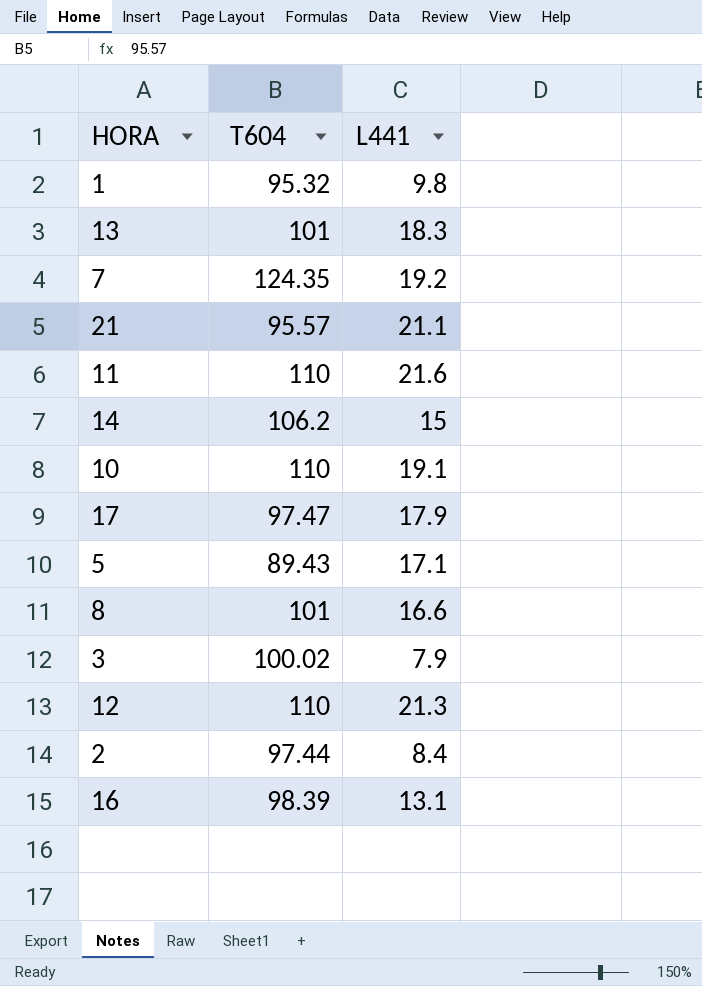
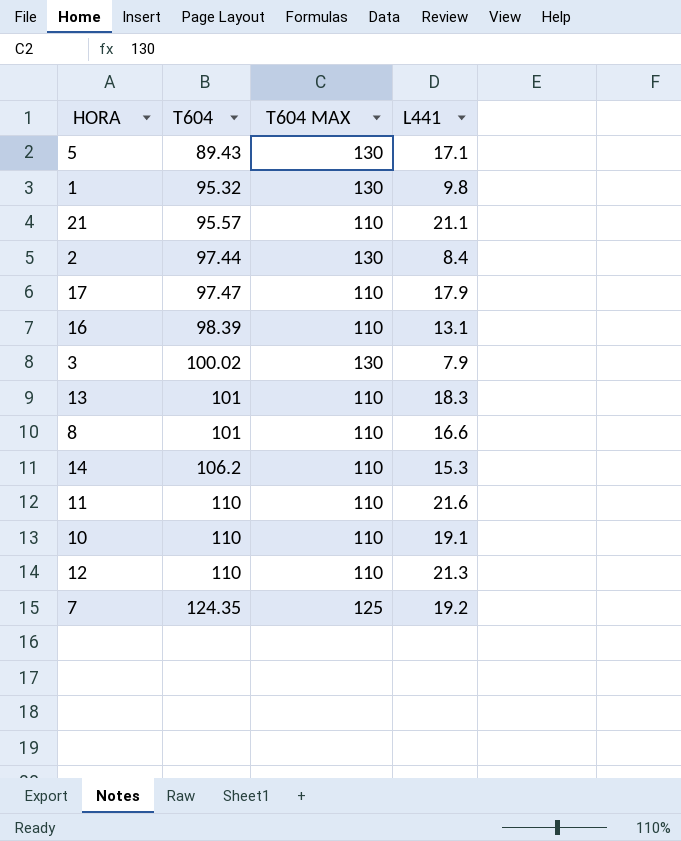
row order: none -> T604 ascending
column T604 MAX | position: none -> 3
14 | L441: 15 -> 15.3

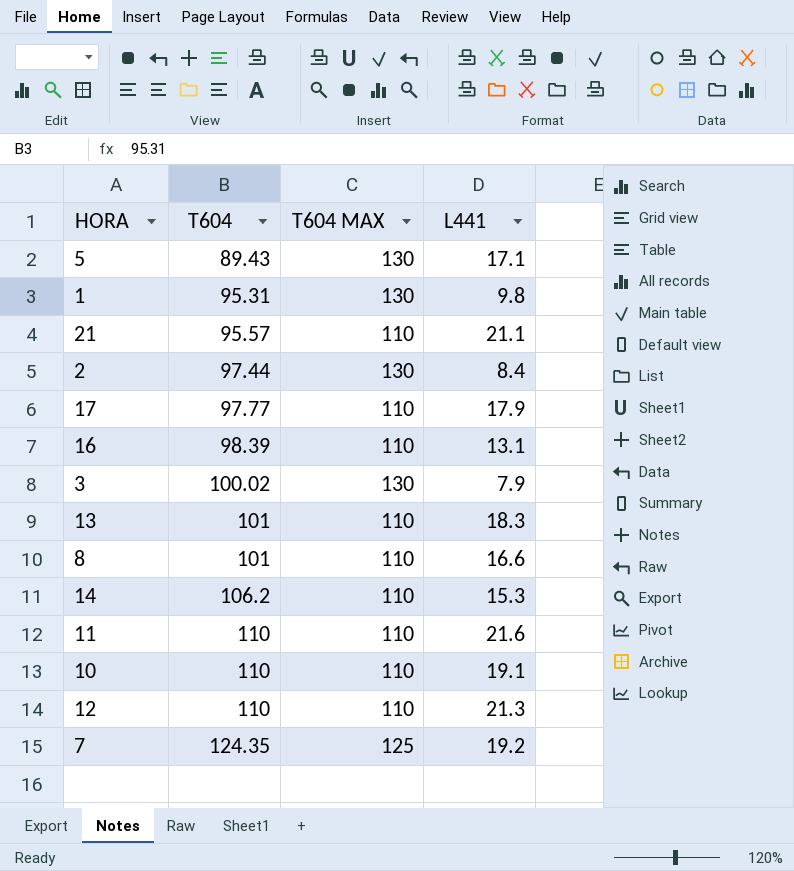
1 | T604: 95.32 -> 95.31
17 | T604: 97.47 -> 97.77

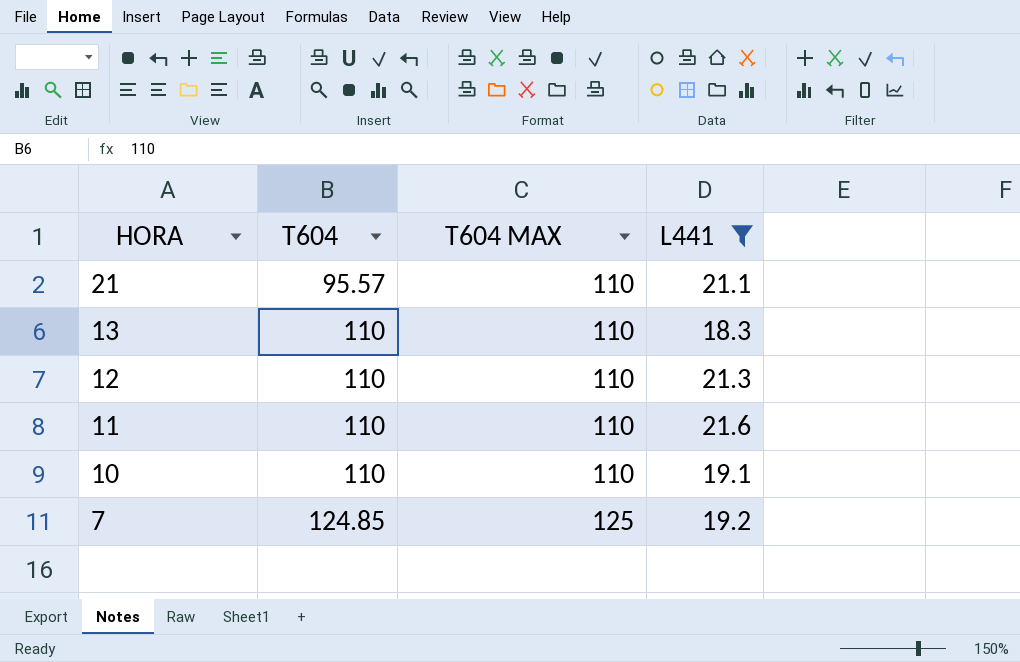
filter: none -> L441 >= 18.3
row order: T604 ascending -> HORA descending
13 | T604: 101 -> 110
7 | T604: 124.35 -> 124.85

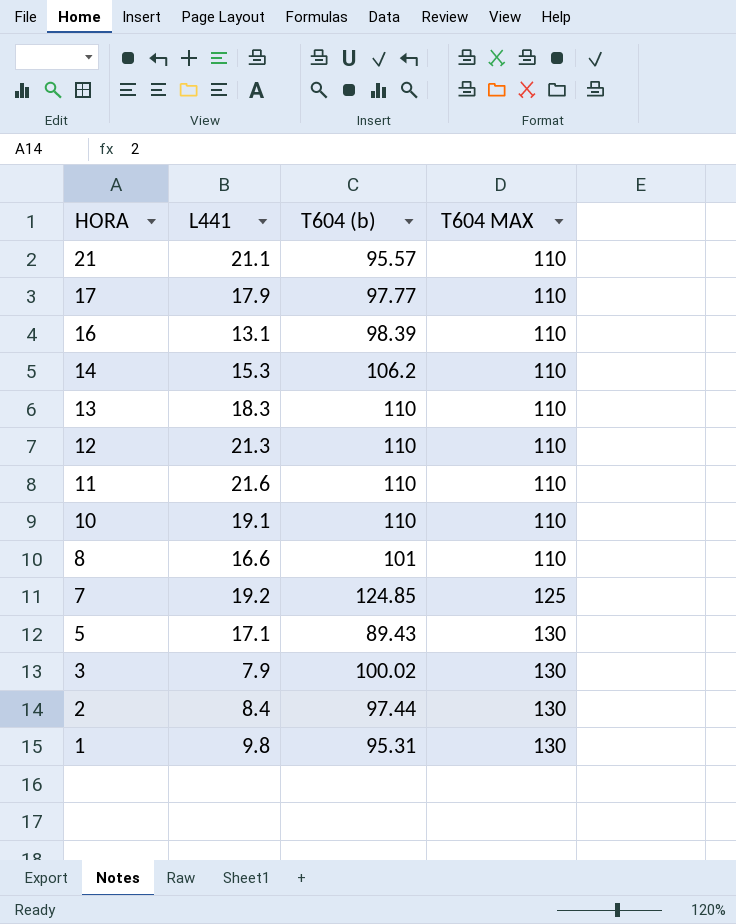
filter: L441 >= 18.3 -> none
column L441 | position: 4 -> 2
column name: T604 -> T604 (b)

